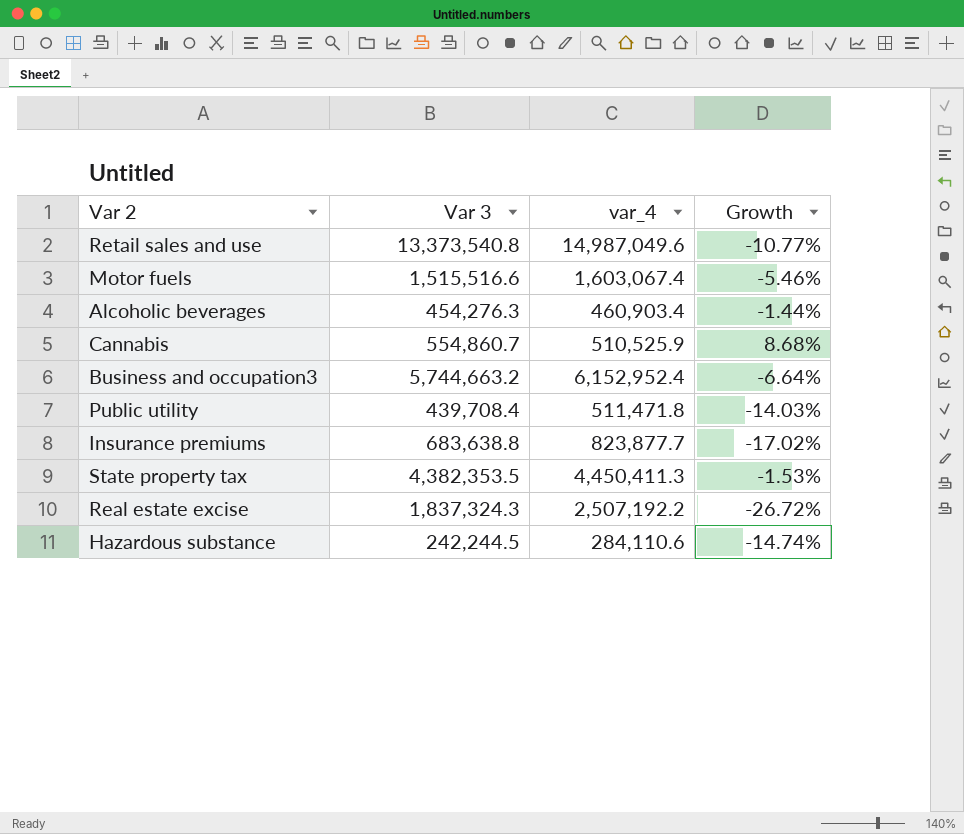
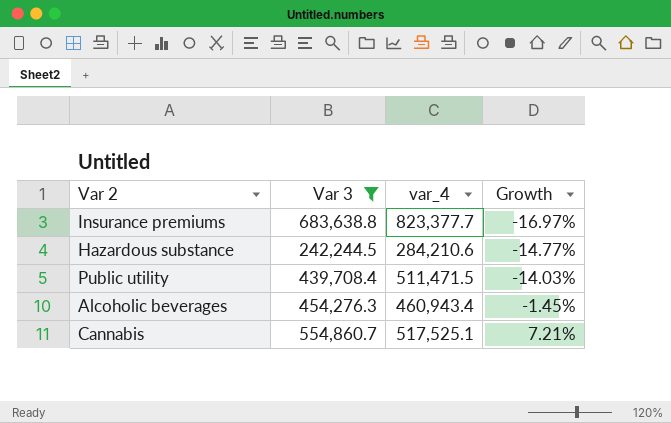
filter: none -> Var 3 <= 683,638.8
row order: none -> Growth ascending
Insurance premiums | var_4: 823,877.7 -> 823,377.7
Insurance premiums | Growth: -17.02% -> -16.97%
Hazardous substance | var_4: 284,110.6 -> 284,210.6
Hazardous substance | Growth: -14.74% -> -14.77%
Public utility | var_4: 511,471.8 -> 511,471.5
Alcoholic beverages | var_4: 460,903.4 -> 460,943.4
Alcoholic beverages | Growth: -1.44% -> -1.45%
Cannabis | var_4: 510,525.9 -> 517,525.1
Cannabis | Growth: 8.68% -> 7.21%

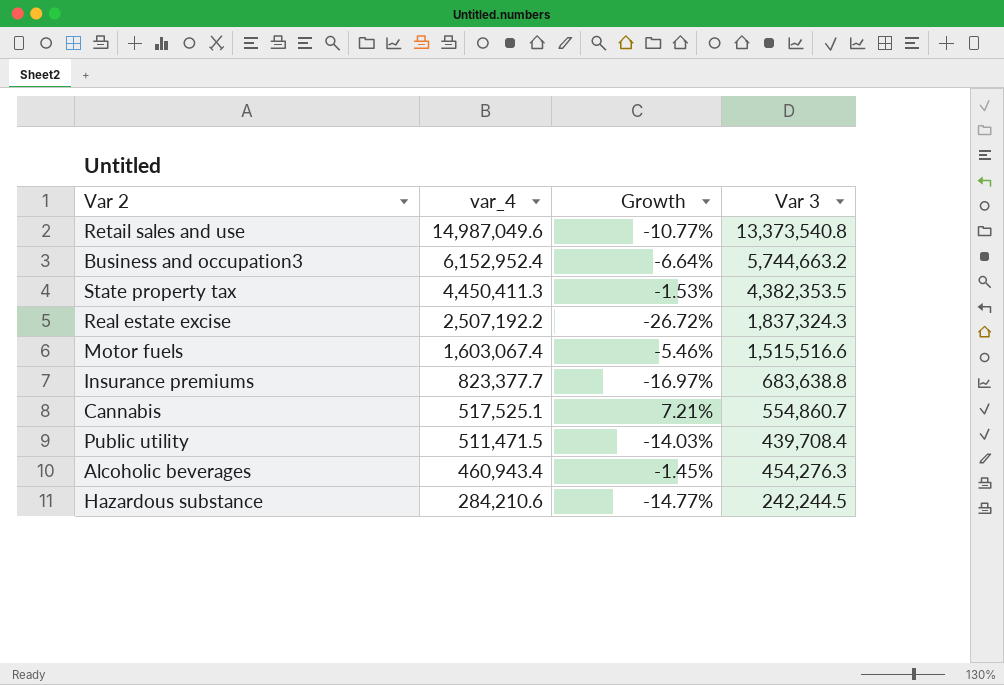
filter: Var 3 <= 683,638.8 -> none
row order: Growth ascending -> var_4 descending
column Var 3 | position: 2 -> 4

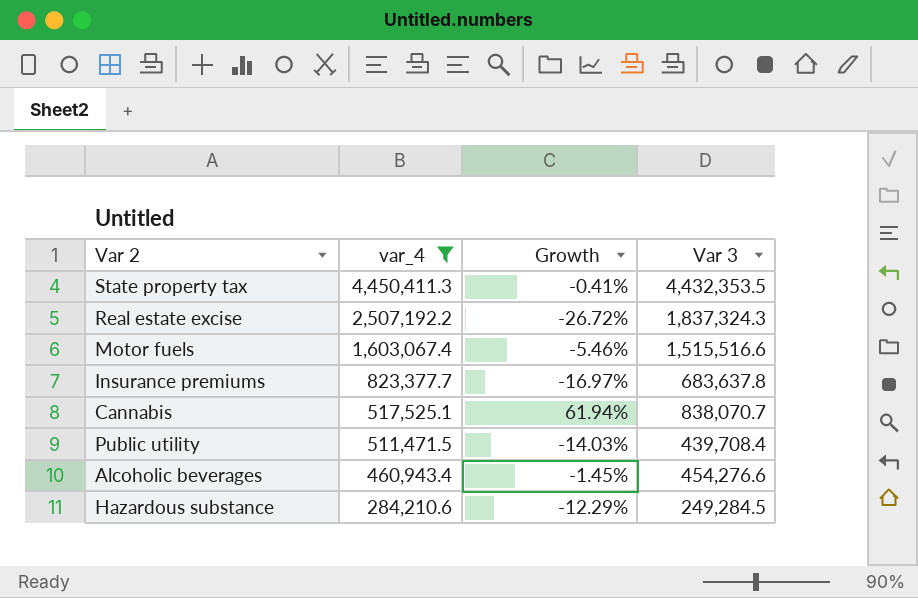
filter: none -> var_4 <= 4,450,411.3
State property tax | Growth: -1.53% -> -0.41%
State property tax | Var 3: 4,382,353.5 -> 4,432,353.5
Insurance premiums | Var 3: 683,638.8 -> 683,637.8
Cannabis | Growth: 7.21% -> 61.94%
Cannabis | Var 3: 554,860.7 -> 838,070.7
Alcoholic beverages | Var 3: 454,276.3 -> 454,276.6
Hazardous substance | Growth: -14.77% -> -12.29%
Hazardous substance | Var 3: 242,244.5 -> 249,284.5

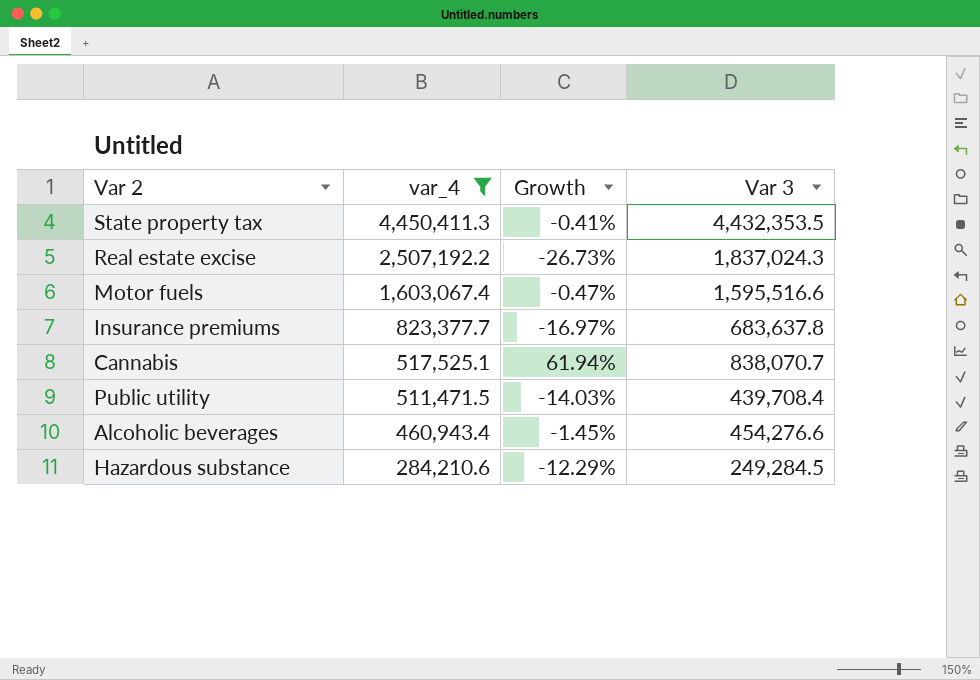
Real estate excise | Growth: -26.72% -> -26.73%
Real estate excise | Var 3: 1,837,324.3 -> 1,837,024.3
Motor fuels | Growth: -5.46% -> -0.47%
Motor fuels | Var 3: 1,515,516.6 -> 1,595,516.6

